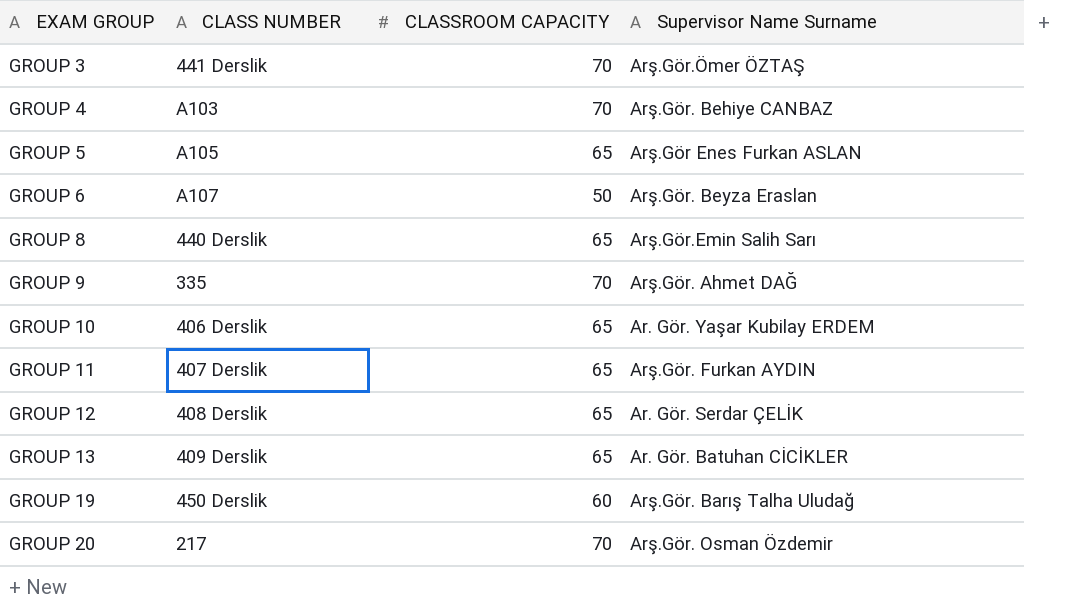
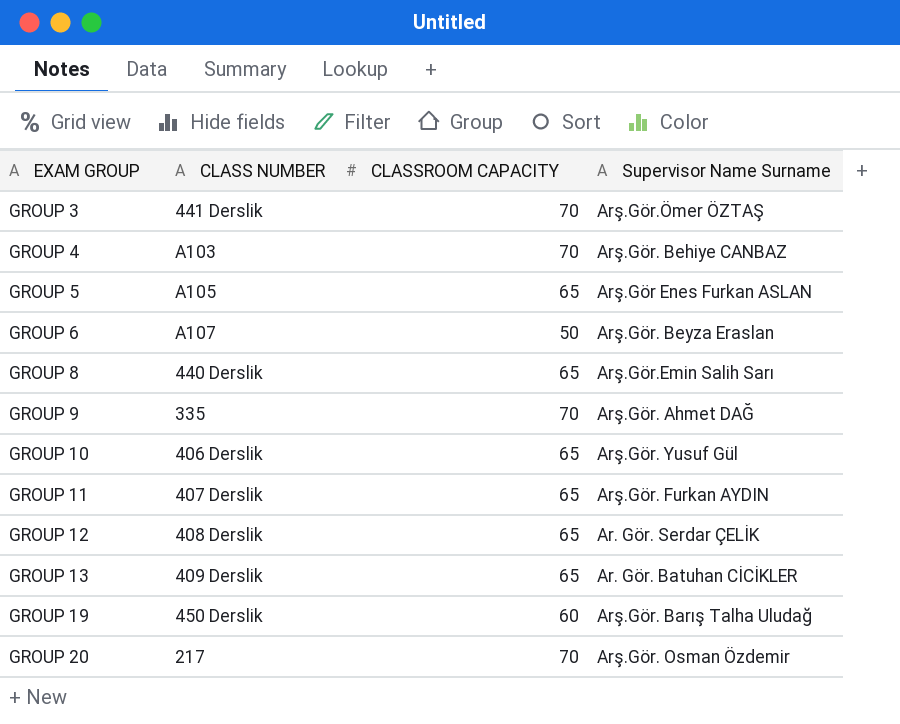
GROUP 10 | Supervisor Name Surname: Ar. Gör. Yaşar Kubilay ERDEM -> Arş.Gör. Yusuf Gül

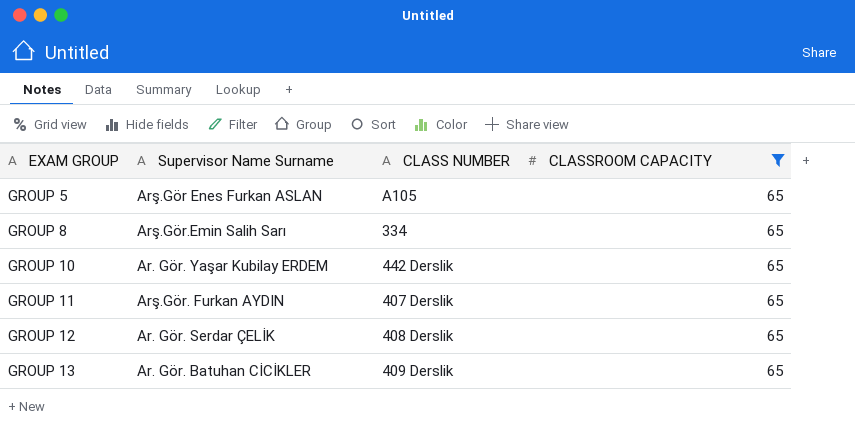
filter: none -> CLASSROOM CAPACITY = 65
column Supervisor Name Surname | position: 4 -> 2
GROUP 8 | CLASS NUMBER: 440 Derslik -> 334
GROUP 10 | Supervisor Name Surname: Arş.Gör. Yusuf Gül -> Ar. Gör. Yaşar Kubilay ERDEM
GROUP 10 | CLASS NUMBER: 406 Derslik -> 442 Derslik

